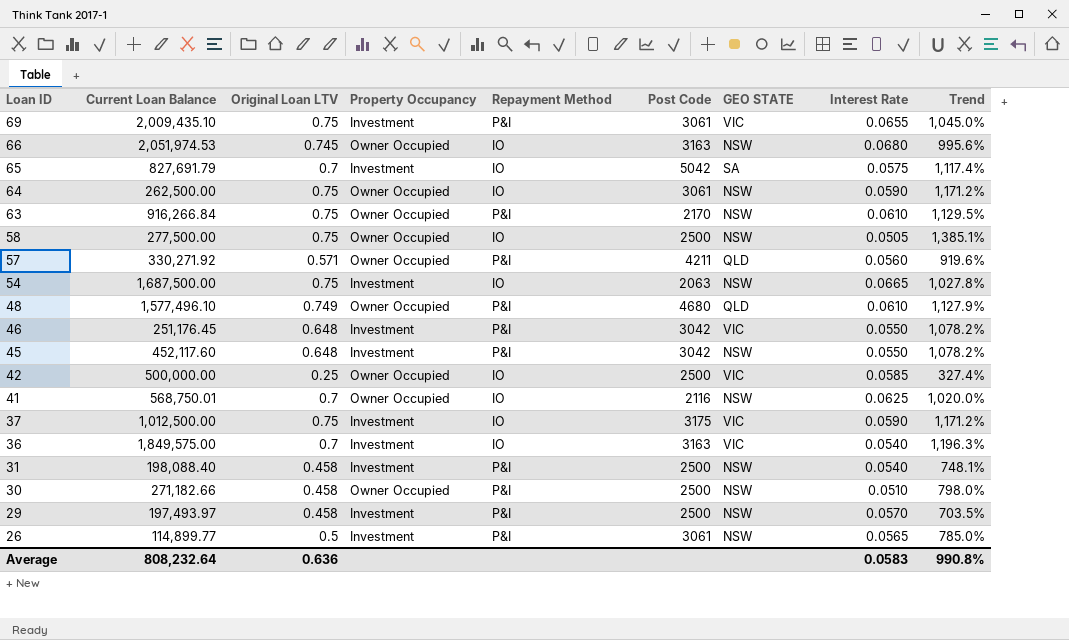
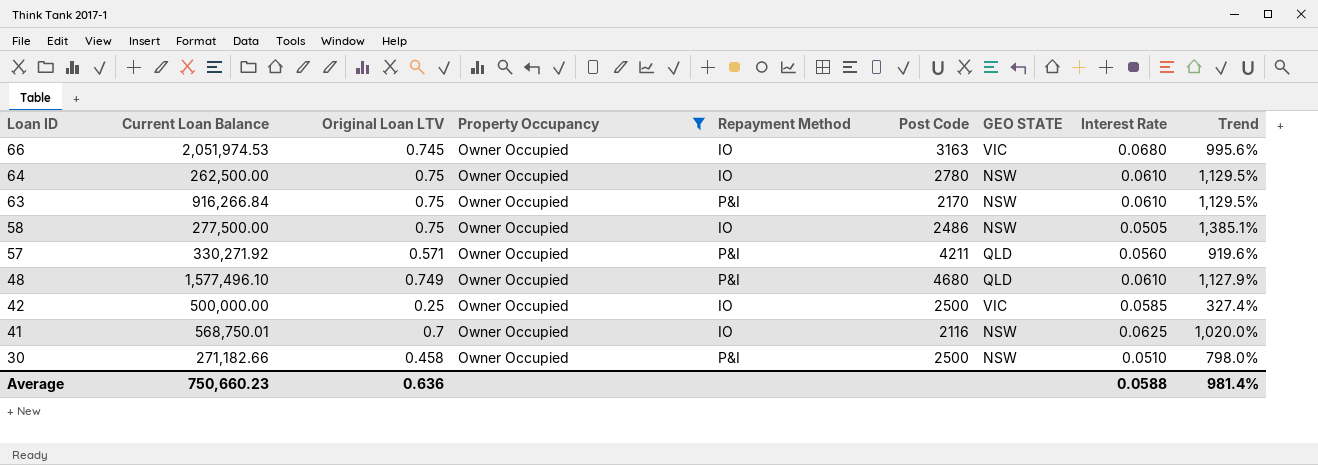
filter: none -> Property Occupancy = Owner Occupied
66 | GEO STATE: NSW -> VIC
64 | Post Code: 3061 -> 2780
64 | Interest Rate: 0.0590 -> 0.0610
64 | Trend: 1,171.2% -> 1,129.5%
58 | Post Code: 2500 -> 2486
Average | Current Loan Balance: 808,232.64 -> 750,660.23
Average | Interest Rate: 0.0583 -> 0.0588
Average | Trend: 990.8% -> 981.4%

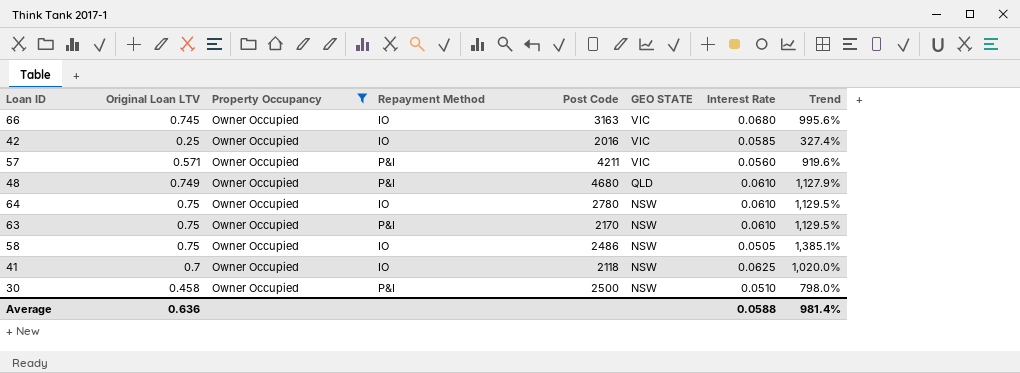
row order: Loan ID descending -> GEO STATE descending
column Current Loan Balance | position: 2 -> none
42 | Post Code: 2500 -> 2016
57 | GEO STATE: QLD -> VIC
41 | Post Code: 2116 -> 2118

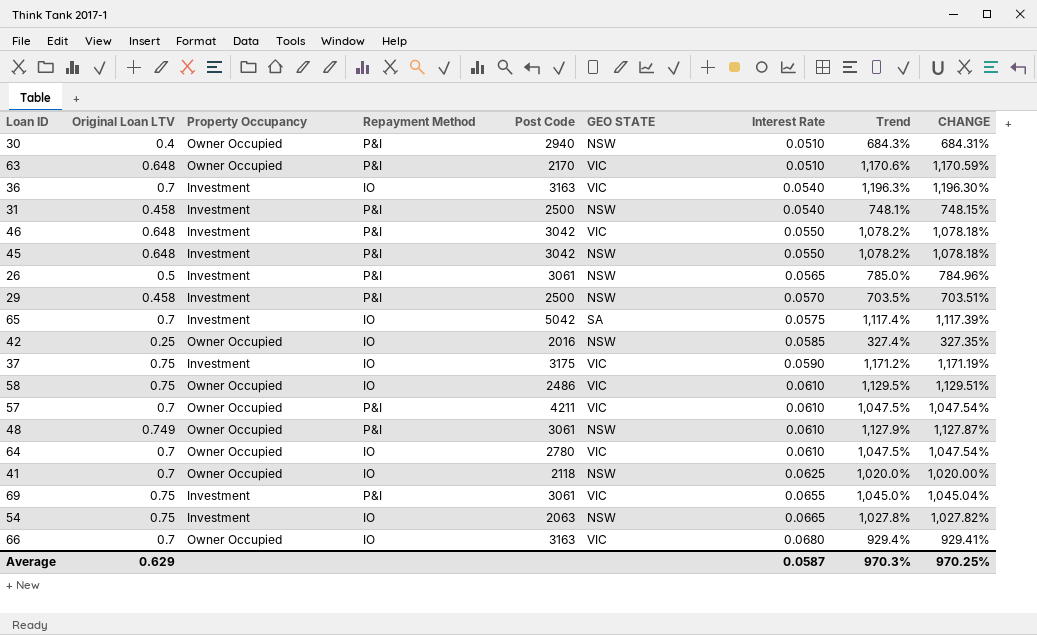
filter: Property Occupancy = Owner Occupied -> none
row order: GEO STATE descending -> Interest Rate ascending
column CHANGE | formula: none -> ([Original Loan LTV] - [Interest Rate]) / [Interest Rate]
30 | Original Loan LTV: 0.458 -> 0.4
30 | Post Code: 2500 -> 2940
30 | Trend: 798.0% -> 684.3%
63 | Original Loan LTV: 0.75 -> 0.648
63 | GEO STATE: NSW -> VIC
63 | Interest Rate: 0.0610 -> 0.0510
63 | Trend: 1,129.5% -> 1,170.6%
42 | GEO STATE: VIC -> NSW
58 | GEO STATE: NSW -> VIC
58 | Interest Rate: 0.0505 -> 0.0610
58 | Trend: 1,385.1% -> 1,129.5%
57 | Original Loan LTV: 0.571 -> 0.7
57 | Interest Rate: 0.0560 -> 0.0610
57 | Trend: 919.6% -> 1,047.5%
48 | Post Code: 4680 -> 3061
48 | GEO STATE: QLD -> NSW
64 | Original Loan LTV: 0.75 -> 0.7
64 | GEO STATE: NSW -> VIC
64 | Trend: 1,129.5% -> 1,047.5%
66 | Original Loan LTV: 0.745 -> 0.7
66 | Trend: 995.6% -> 929.4%
Average | Original Loan LTV: 0.636 -> 0.629
Average | Interest Rate: 0.0588 -> 0.0587
Average | Trend: 981.4% -> 970.3%

